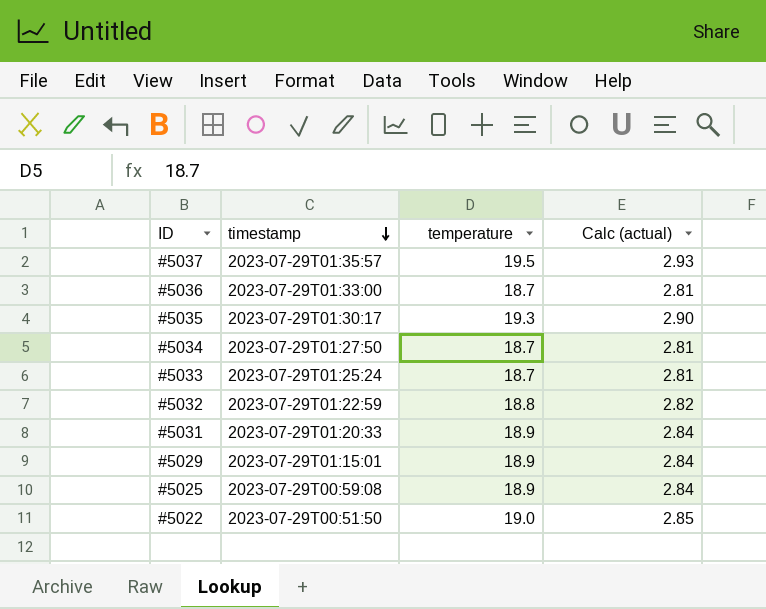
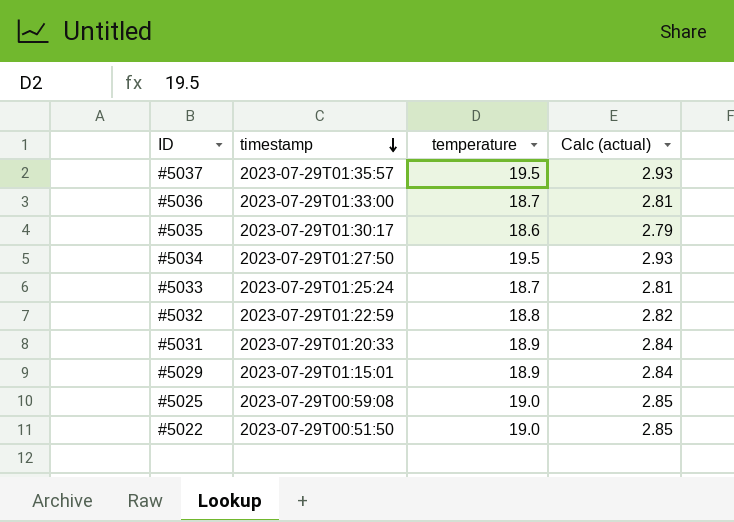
#5035 | temperature: 19.3 -> 18.6
#5035 | Calc (actual): 2.90 -> 2.79
#5034 | temperature: 18.7 -> 19.5
#5034 | Calc (actual): 2.81 -> 2.93
#5025 | temperature: 18.9 -> 19.0
#5025 | Calc (actual): 2.84 -> 2.85

